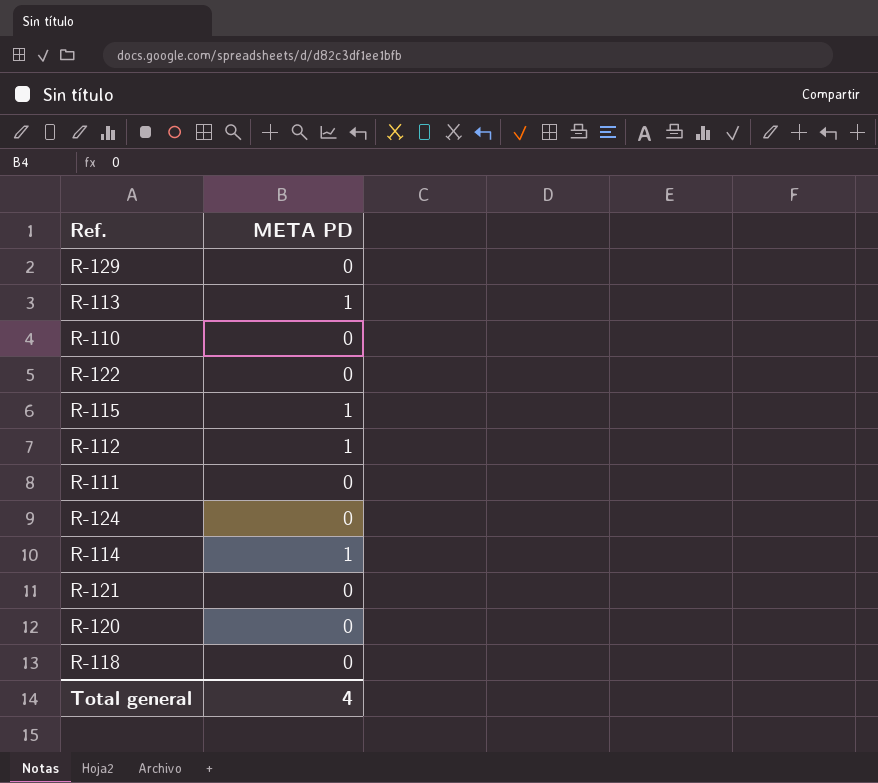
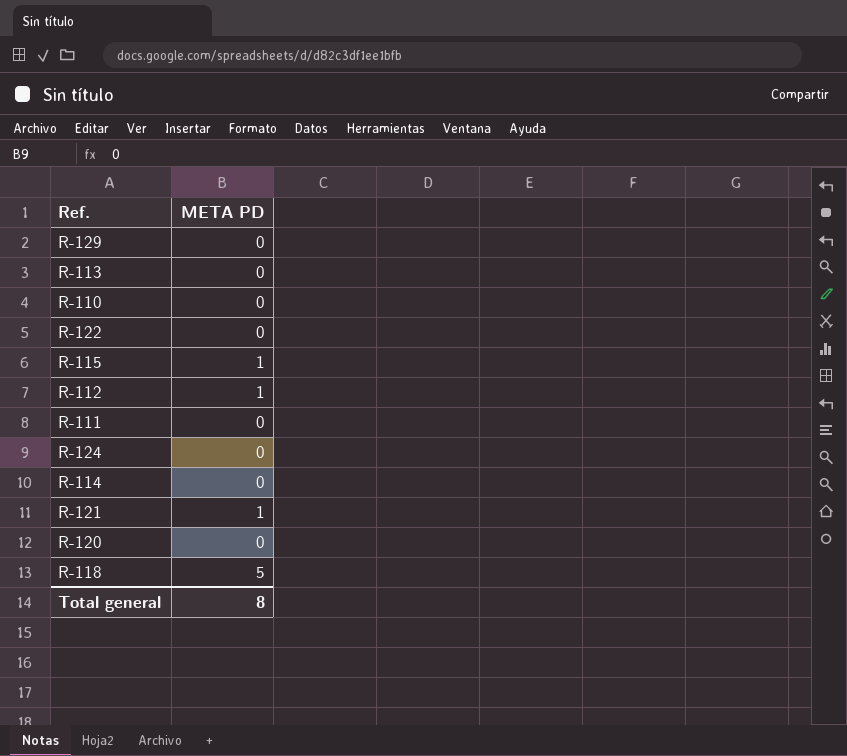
R-113 | META PD: 1 -> 0
R-114 | META PD: 1 -> 0
R-121 | META PD: 0 -> 1
R-118 | META PD: 0 -> 5
Total general | META PD: 4 -> 8

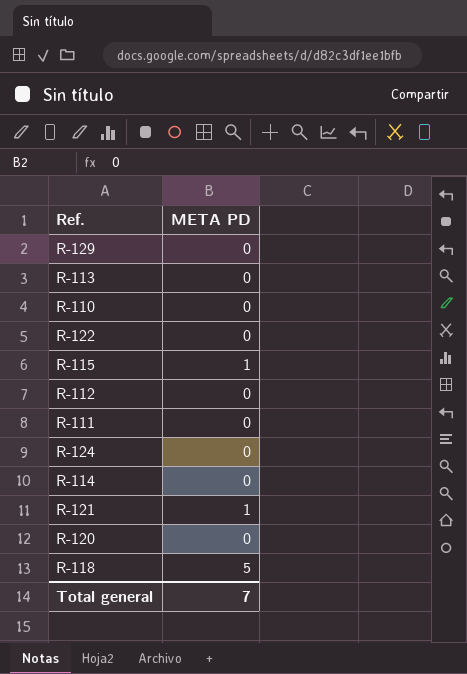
R-112 | META PD: 1 -> 0
Total general | META PD: 8 -> 7

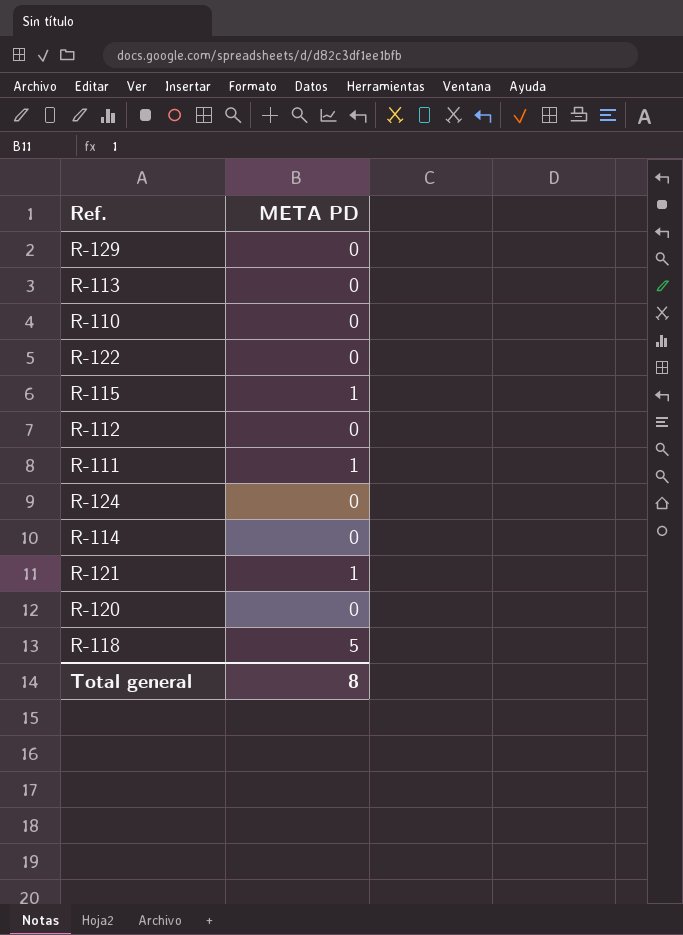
R-111 | META PD: 0 -> 1
Total general | META PD: 7 -> 8

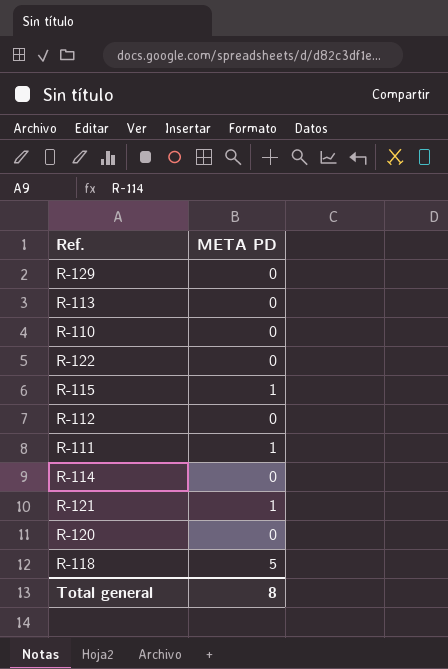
row R-124: 0 -> none

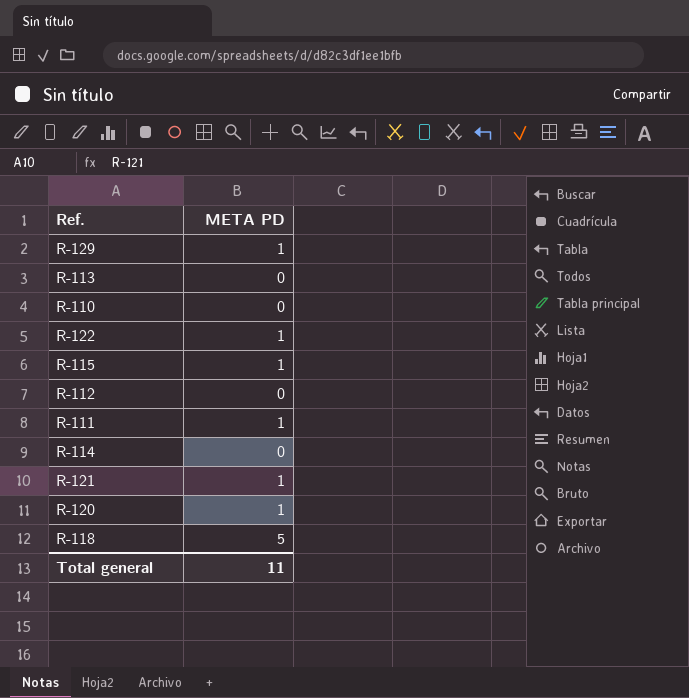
R-129 | META PD: 0 -> 1
R-122 | META PD: 0 -> 1
R-120 | META PD: 0 -> 1
Total general | META PD: 8 -> 11

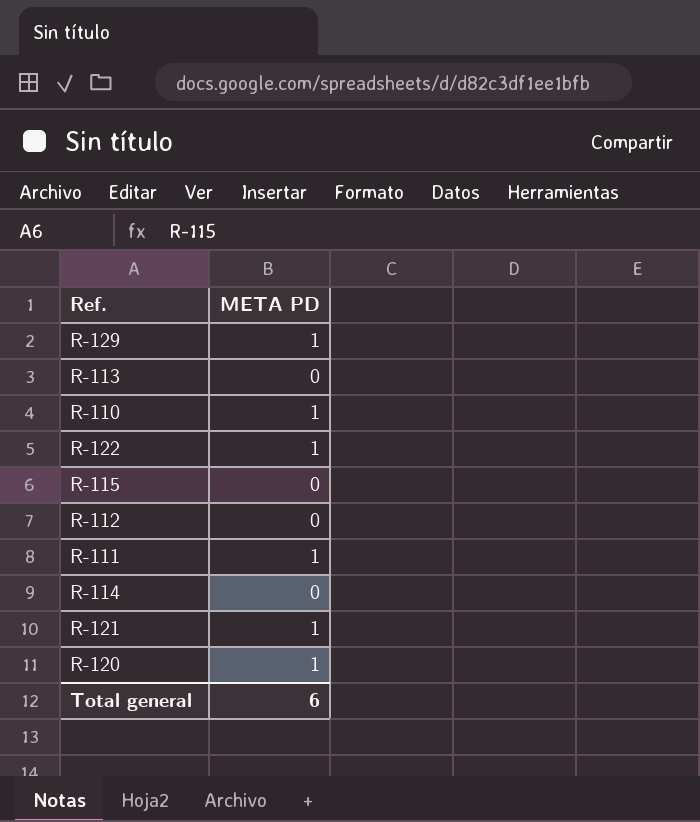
row R-118: 5 -> none
R-110 | META PD: 0 -> 1
R-115 | META PD: 1 -> 0
Total general | META PD: 11 -> 6

